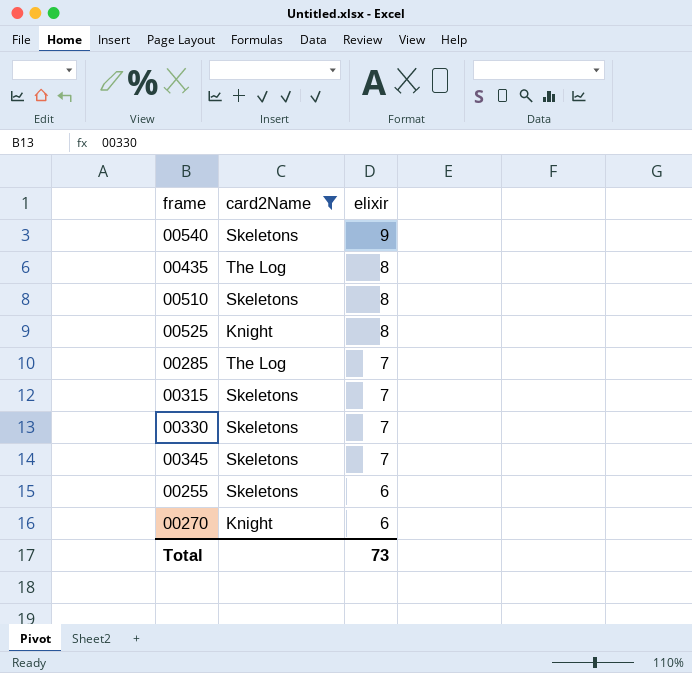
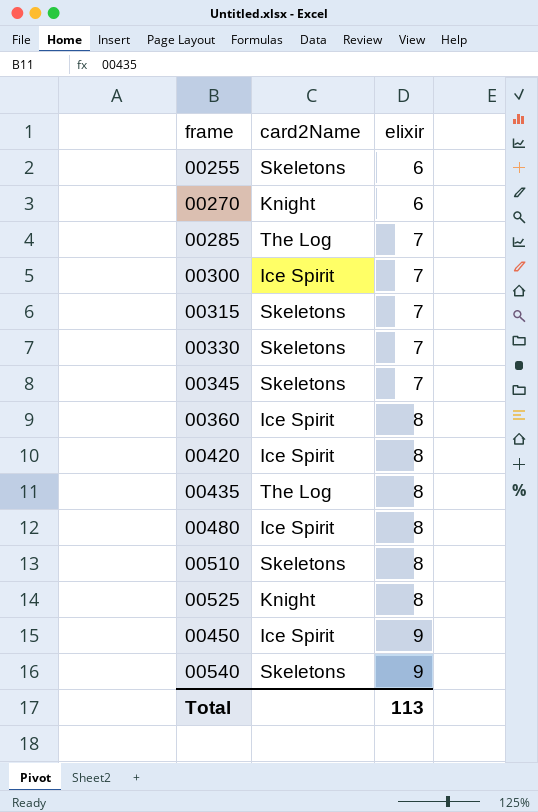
filter: card2Name != Ice Spirit -> none
row order: elixir descending -> elixir ascending
Total | elixir: 73 -> 113

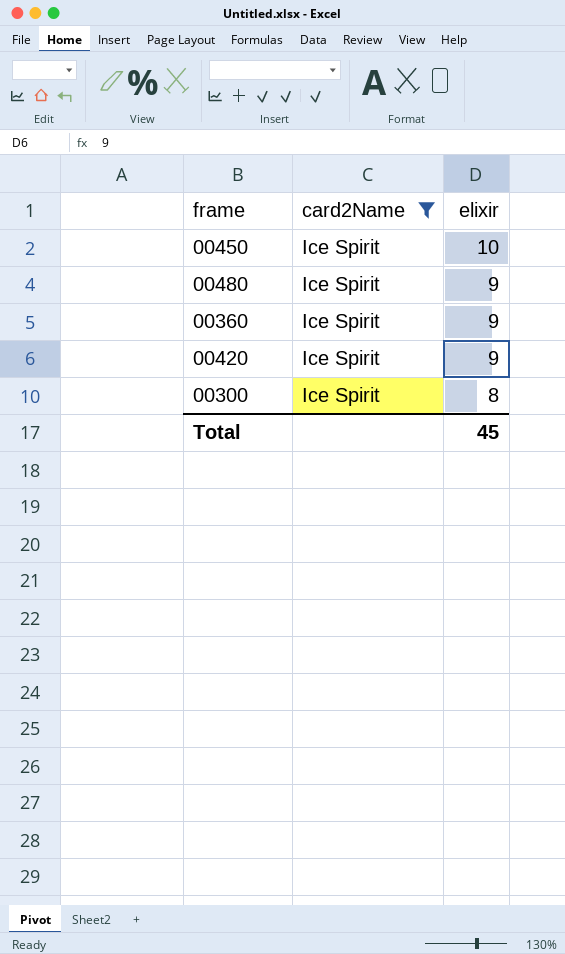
filter: none -> card2Name = Ice Spirit
row order: elixir ascending -> elixir descending
00450 | elixir: 9 -> 10
00480 | elixir: 8 -> 9
00360 | elixir: 8 -> 9
00420 | elixir: 8 -> 9
00300 | elixir: 7 -> 8
Total | elixir: 113 -> 45

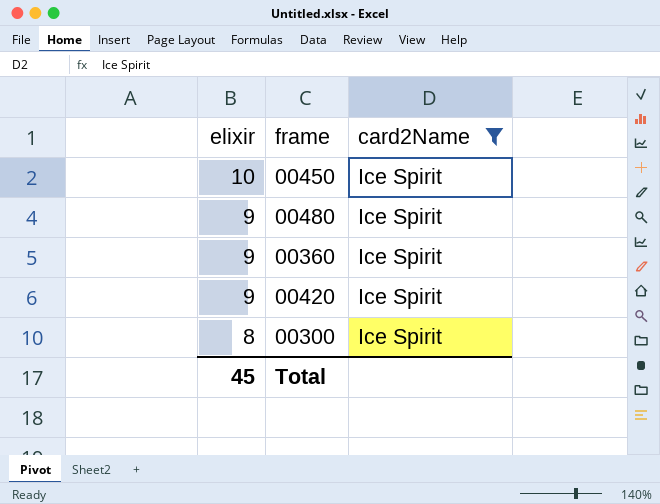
column elixir | position: 3 -> 1

